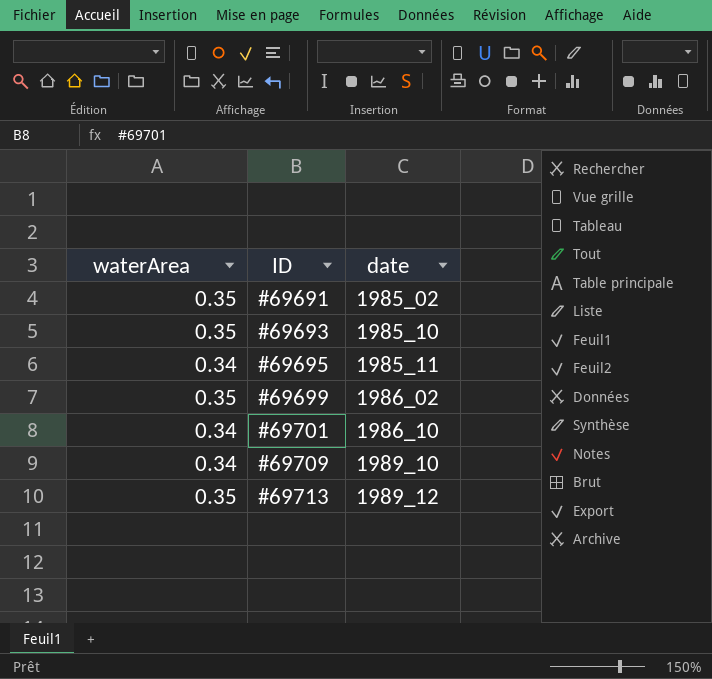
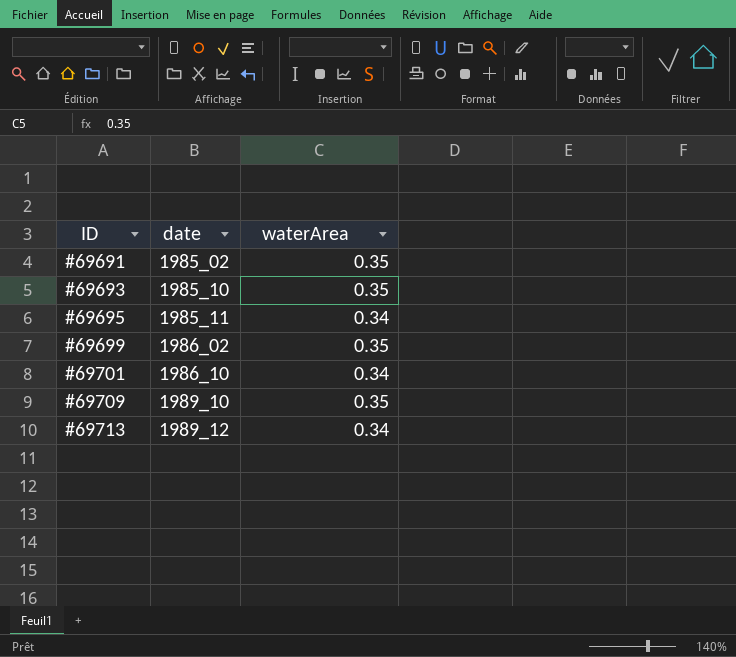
column waterArea | position: 1 -> 3
#69709 | waterArea: 0.34 -> 0.35
#69713 | waterArea: 0.35 -> 0.34

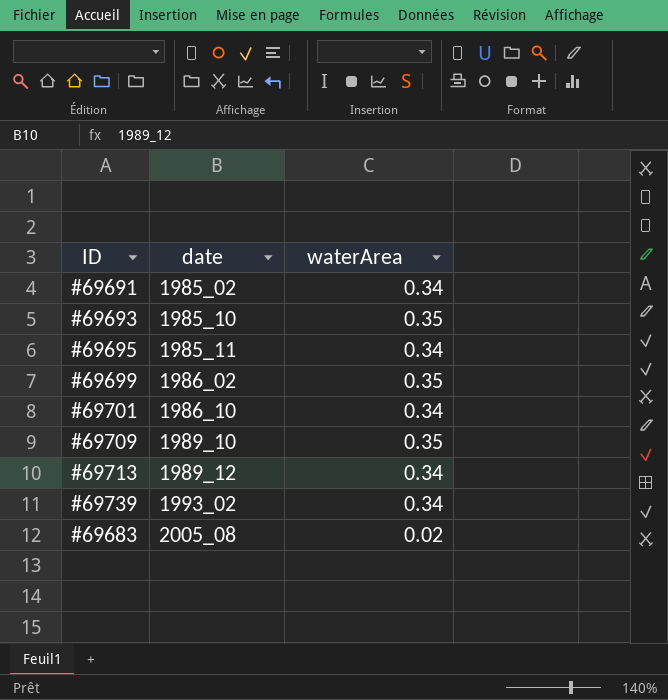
#69691 | waterArea: 0.35 -> 0.34
row #69739: none -> 1993_02 | 0.34
row #69683: none -> 2005_08 | 0.02

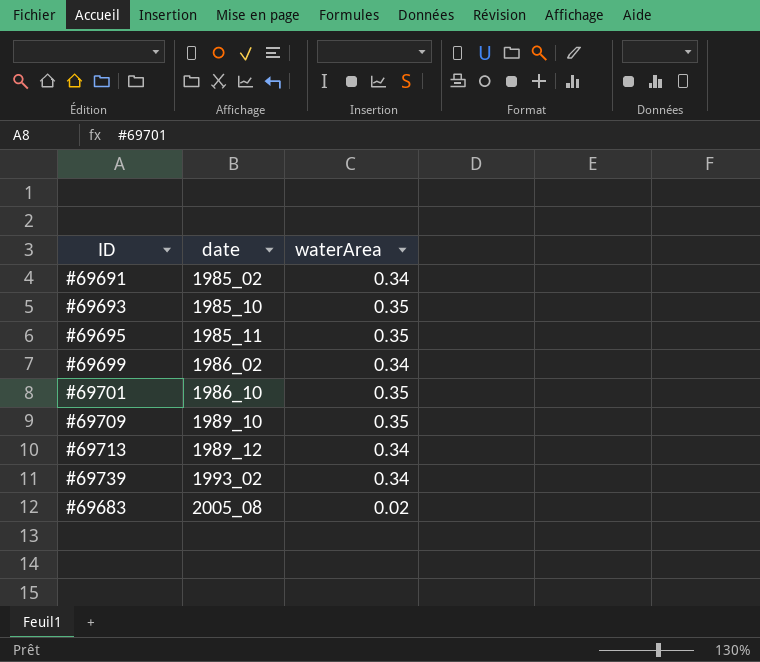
#69695 | waterArea: 0.34 -> 0.35
#69699 | waterArea: 0.35 -> 0.34
#69701 | waterArea: 0.34 -> 0.35

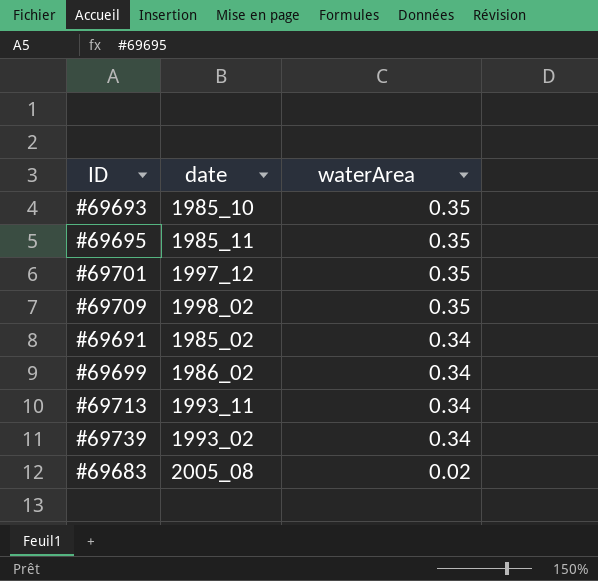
row order: date ascending -> waterArea descending
#69701 | date: 1986_10 -> 1997_12
#69709 | date: 1989_10 -> 1998_02
#69713 | date: 1989_12 -> 1993_11

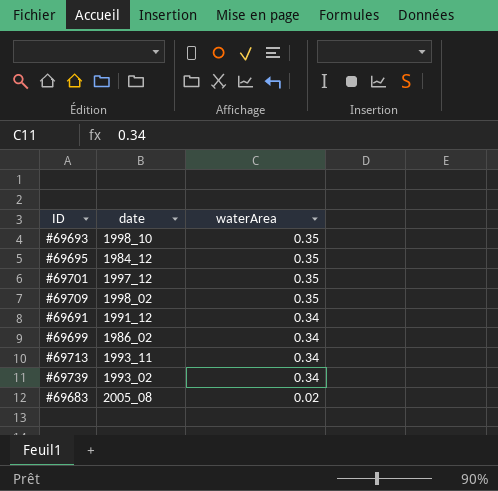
#69693 | date: 1985_10 -> 1998_10
#69695 | date: 1985_11 -> 1984_12
#69691 | date: 1985_02 -> 1991_12

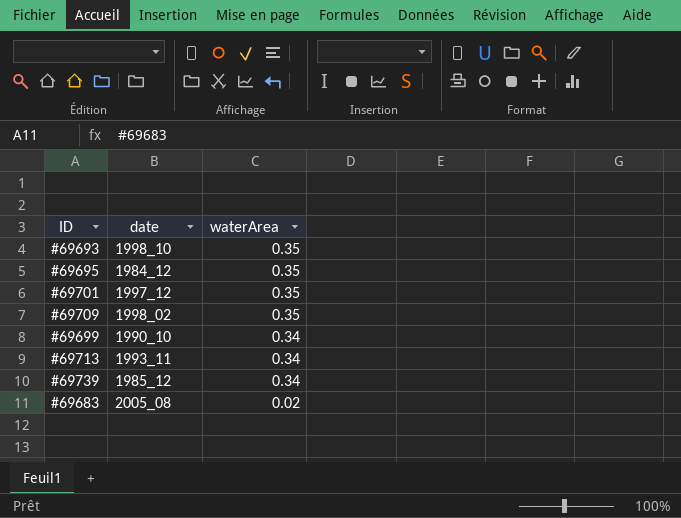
row #69691: 1991_12 | 0.34 -> none
#69699 | date: 1986_02 -> 1990_10
#69739 | date: 1993_02 -> 1985_12

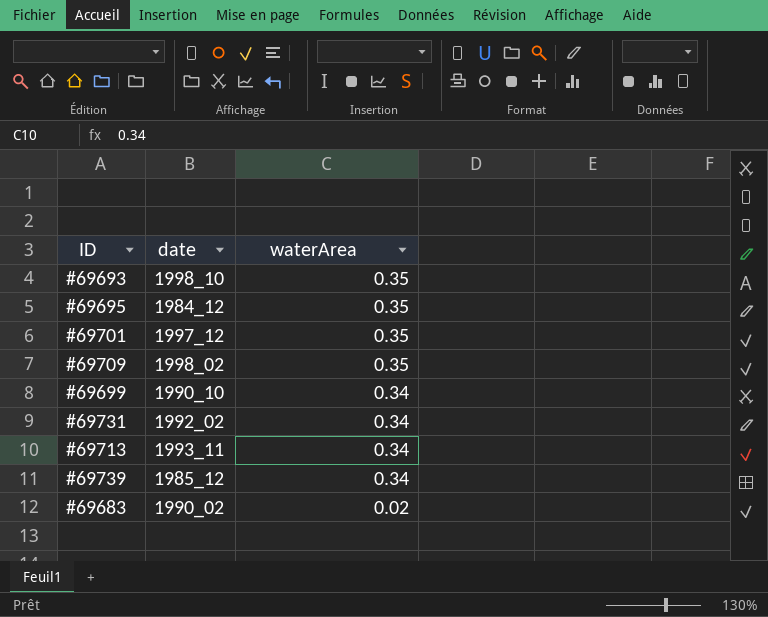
row #69731: none -> 1992_02 | 0.34
#69683 | date: 2005_08 -> 1990_02

